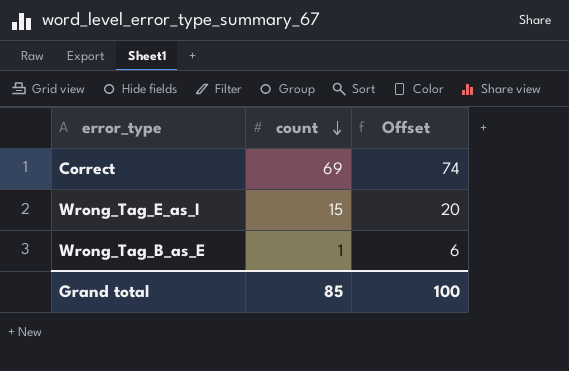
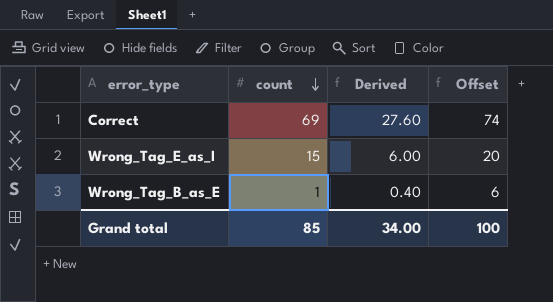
column Derived | formula: none -> [count] * 0.4

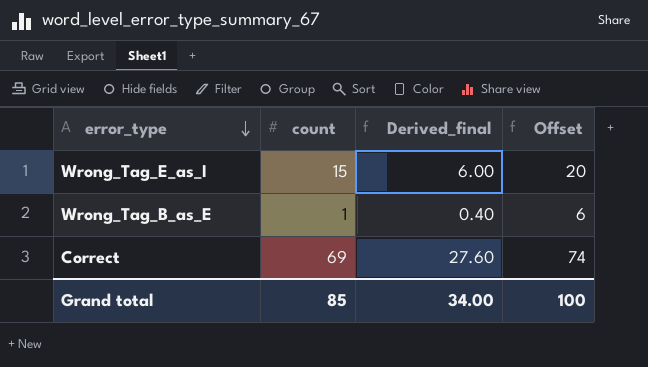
row order: count descending -> error_type descending
column name: Derived -> Derived_final

